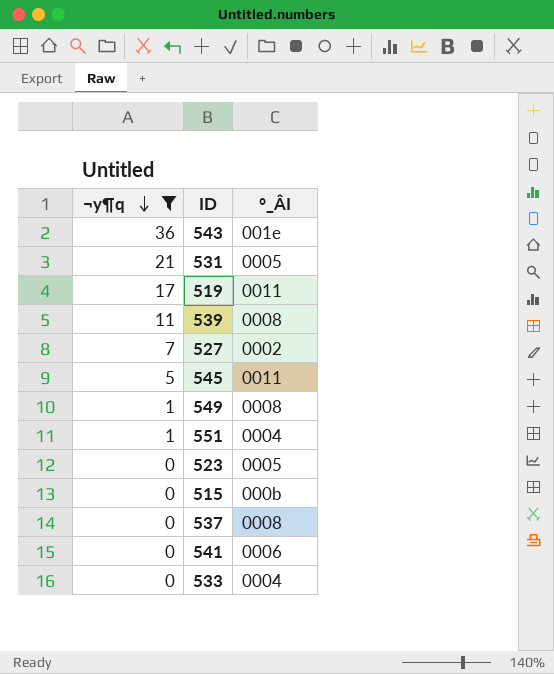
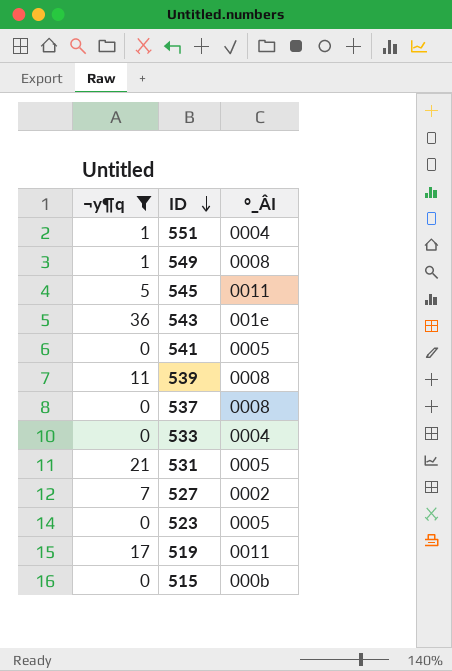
row order: ¬y¶q descending -> ID descending
541 | °_ÂI: 0006 -> 0005

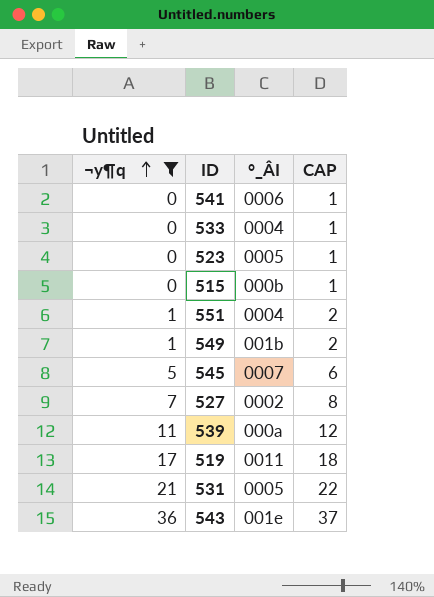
row order: ID descending -> ¬y¶q ascending
column CAP | formula: none -> [¬y¶q] + 1
row 537: 0 | 0008 -> none
541 | °_ÂI: 0005 -> 0006
549 | °_ÂI: 0008 -> 001b
545 | °_ÂI: 0011 -> 0007
539 | °_ÂI: 0008 -> 000a

